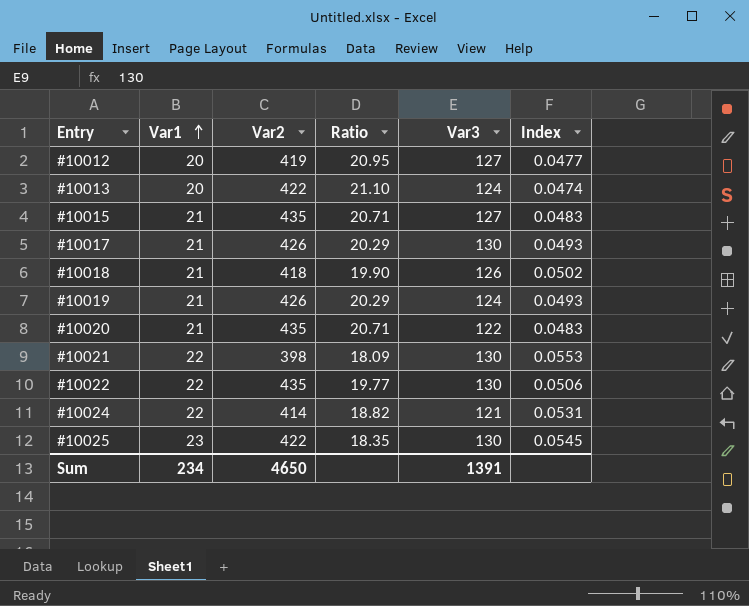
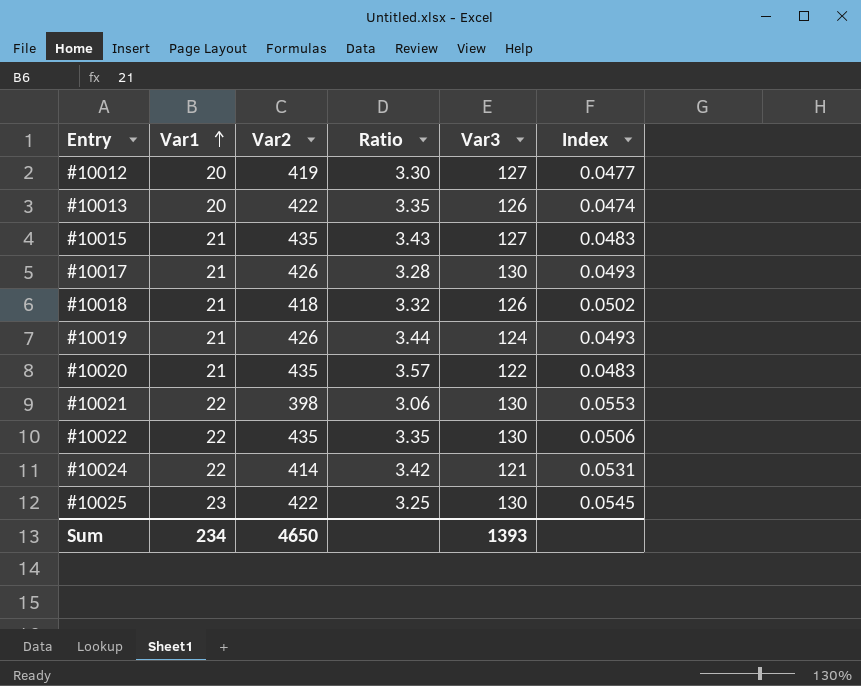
column Ratio | formula: [Var2] / [Var1] -> [Var2] / [Var3]
#10013 | Var3: 124 -> 126
Sum | Var3: 1391 -> 1393

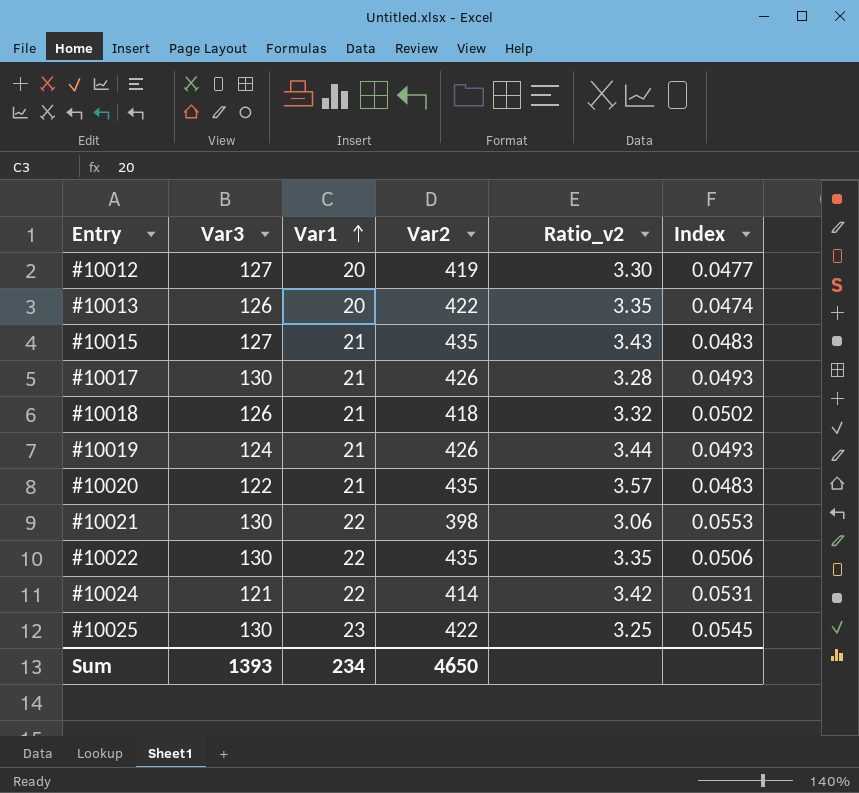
column Var3 | position: 5 -> 2
column name: Ratio -> Ratio_v2

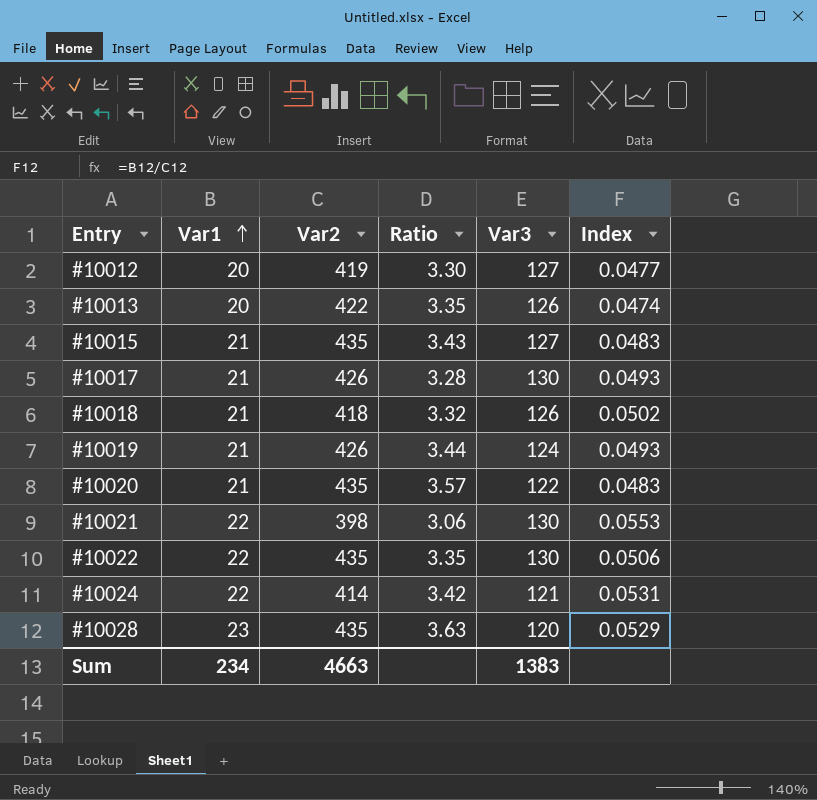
column name: Ratio_v2 -> Ratio
column Var3 | position: 2 -> 5
row #10025: 130 | 23 | 422 | 3.25 | 0.0545 -> none
row #10028: none -> 23 | 435 | 3.63 | 120 | 0.0529
Sum | Var2: 4650 -> 4663
Sum | Var3: 1393 -> 1383

